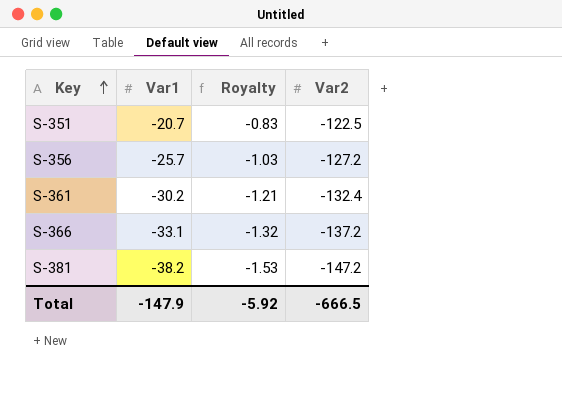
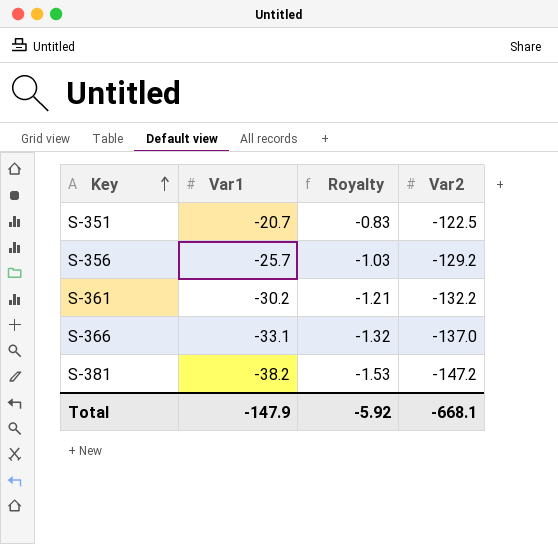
S-356 | Var2: -127.2 -> -129.2
S-361 | Var2: -132.4 -> -132.2
S-366 | Var2: -137.2 -> -137.0
Total | Var2: -666.5 -> -668.1

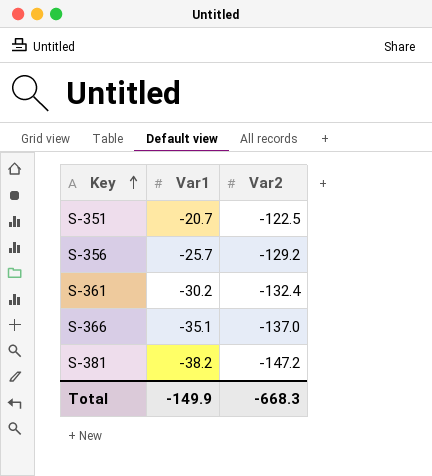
column Royalty | formula: [Var1] * 0.04 -> none
S-361 | Var2: -132.2 -> -132.4
S-366 | Var1: -33.1 -> -35.1
Total | Var1: -147.9 -> -149.9
Total | Var2: -668.1 -> -668.3

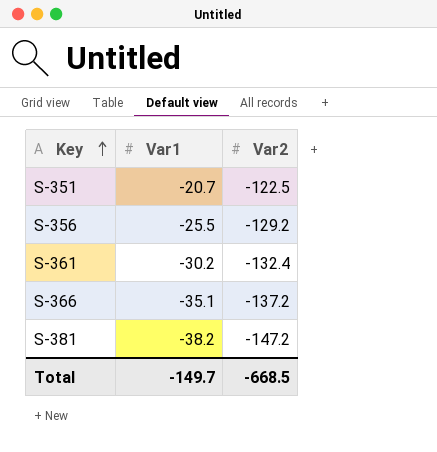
S-356 | Var1: -25.7 -> -25.5
S-366 | Var2: -137.0 -> -137.2
Total | Var1: -149.9 -> -149.7
Total | Var2: -668.3 -> -668.5

